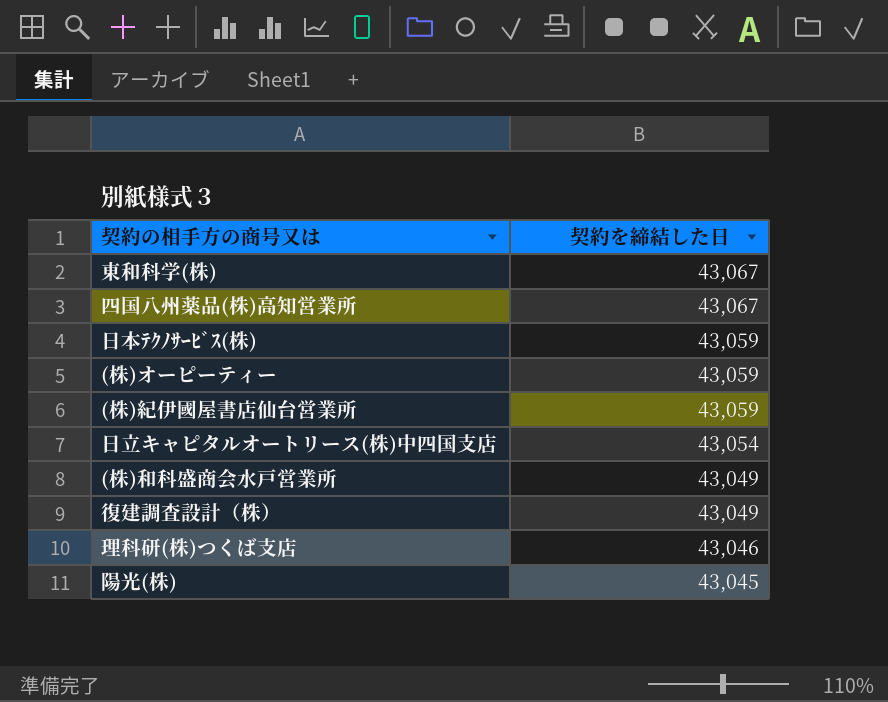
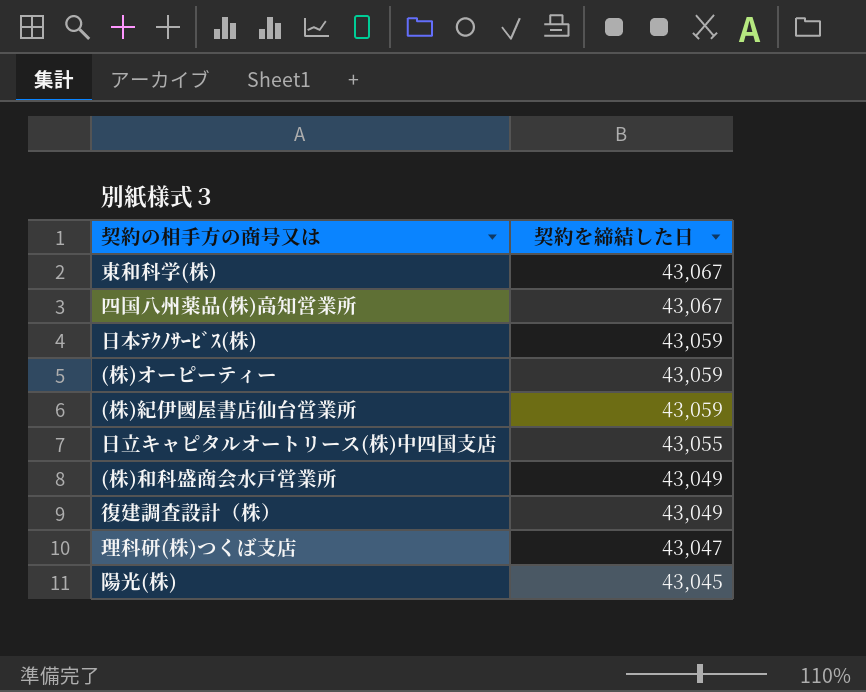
日立キャピタルオートリース(株)中四国支店 | 契約を締結した日: 43,054 -> 43,055
理科研(株)つくば支店 | 契約を締結した日: 43,046 -> 43,047

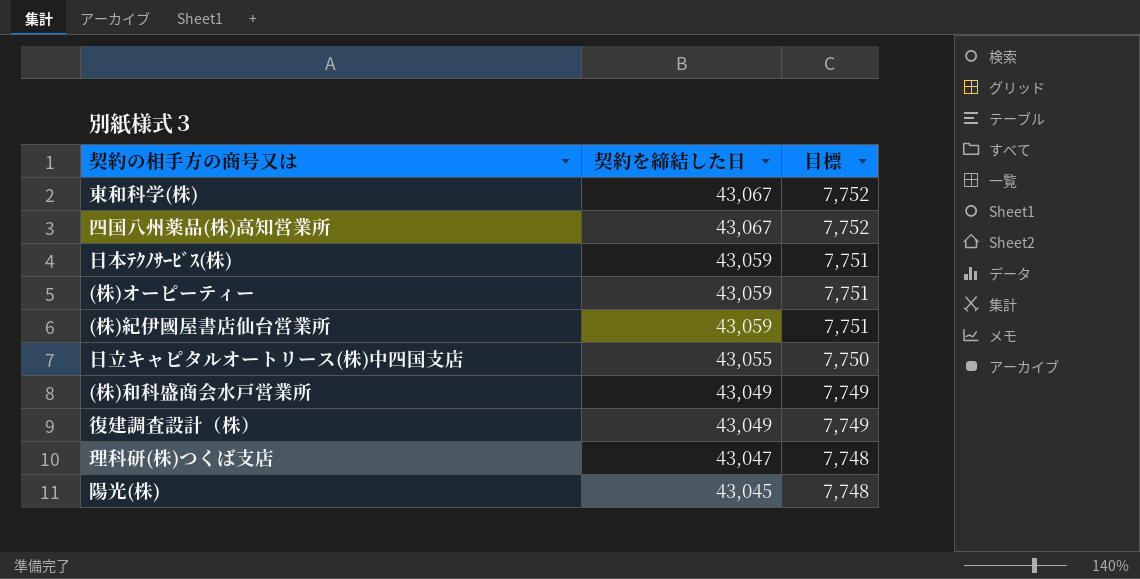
column 目標 | formula: none -> [契約を締結した日] * 0.18

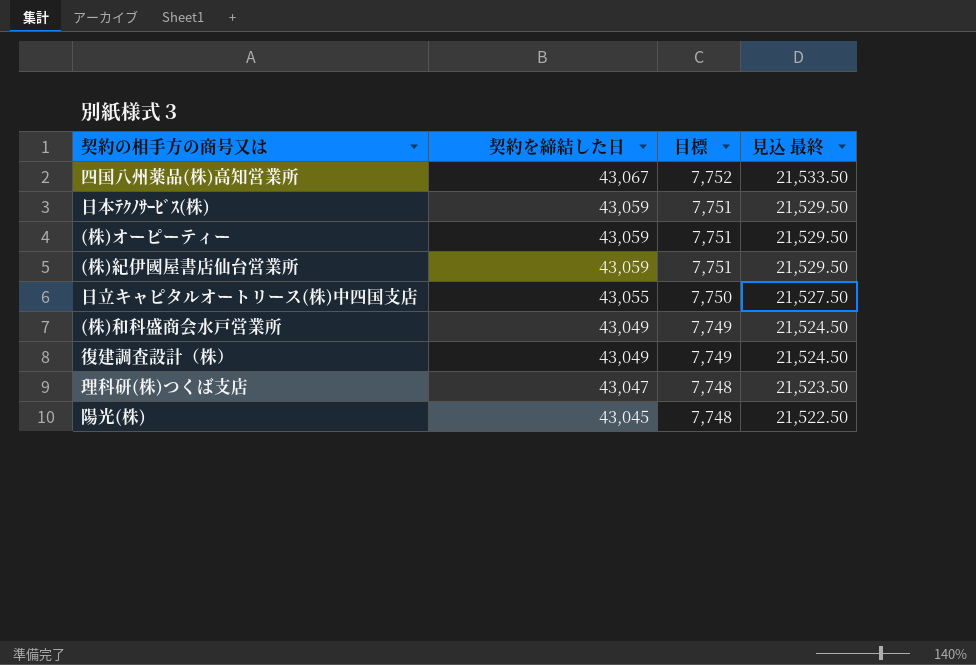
column 見込 最終 | formula: none -> [契約を締結した日] * 0.5
row 東和科学(株): 43,067 | 7,752 -> none

